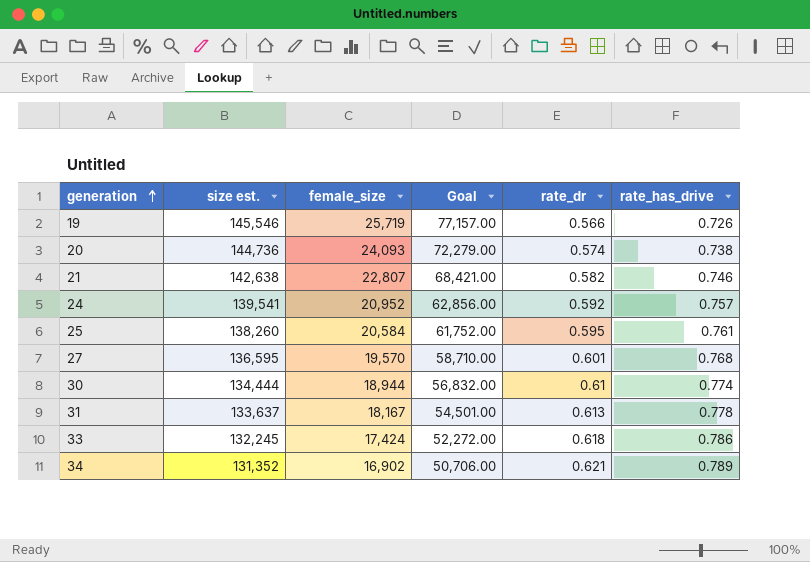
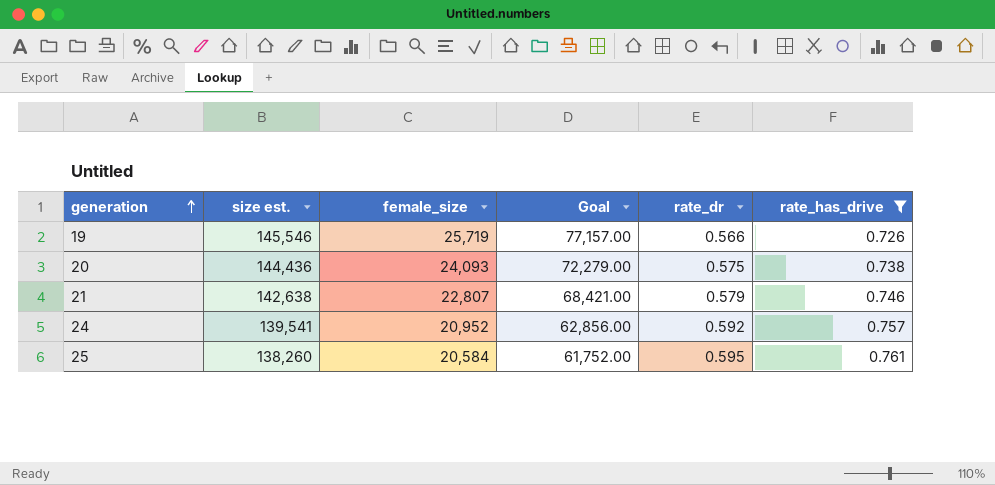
filter: none -> rate_has_drive <= 0.761
20 | size est.: 144,736 -> 144,436
20 | rate_dr: 0.574 -> 0.575
21 | rate_dr: 0.582 -> 0.579

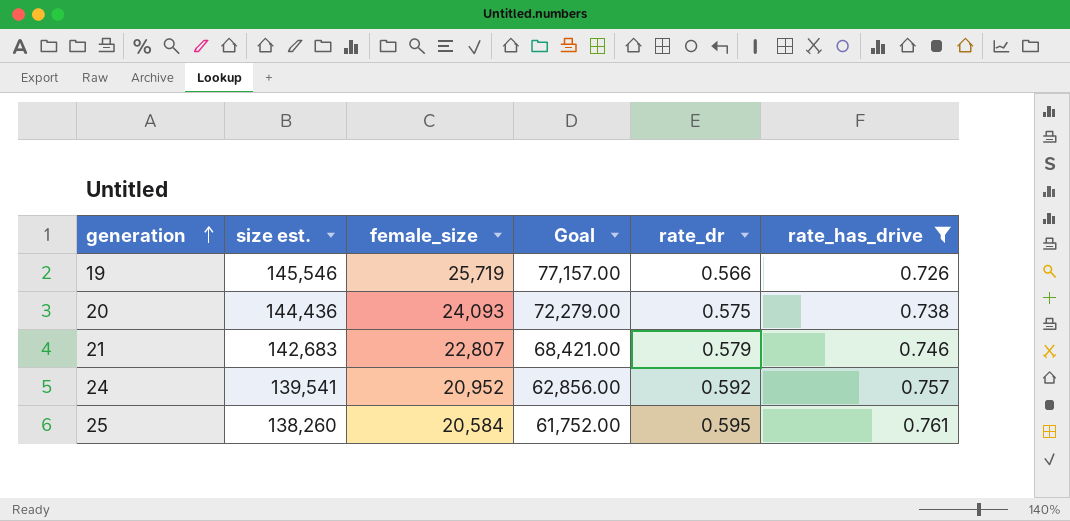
21 | size est.: 142,638 -> 142,683

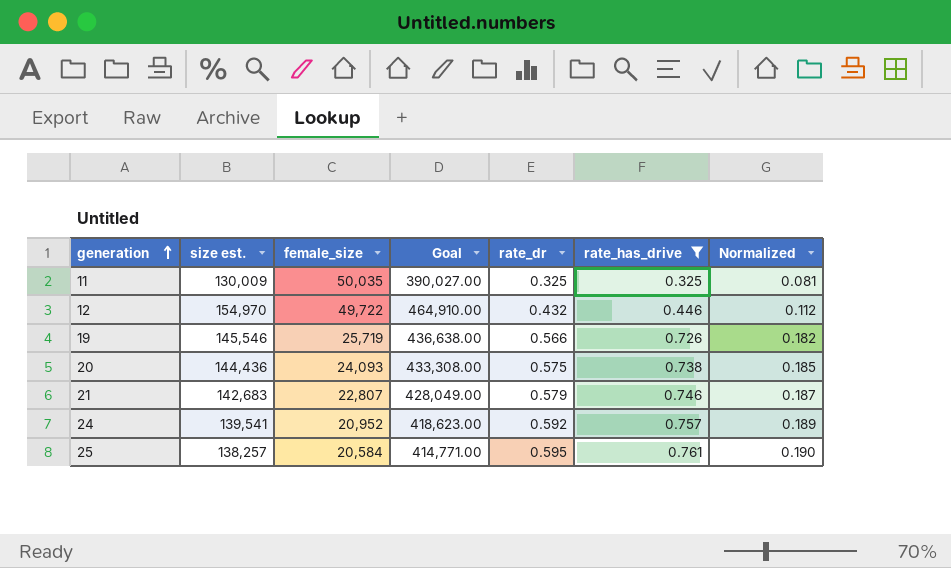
column Goal | formula: [female_size] * 3 -> [size est.] * 3
column Normalized | formula: none -> [rate_has_drive] * 0.25
row 11: none -> 130,009 | 50,035 | 390,027.00 | 0.325 | 0.325 | 0.081
row 12: none -> 154,970 | 49,722 | 464,910.00 | 0.432 | 0.446 | 0.112
25 | size est.: 138,260 -> 138,257

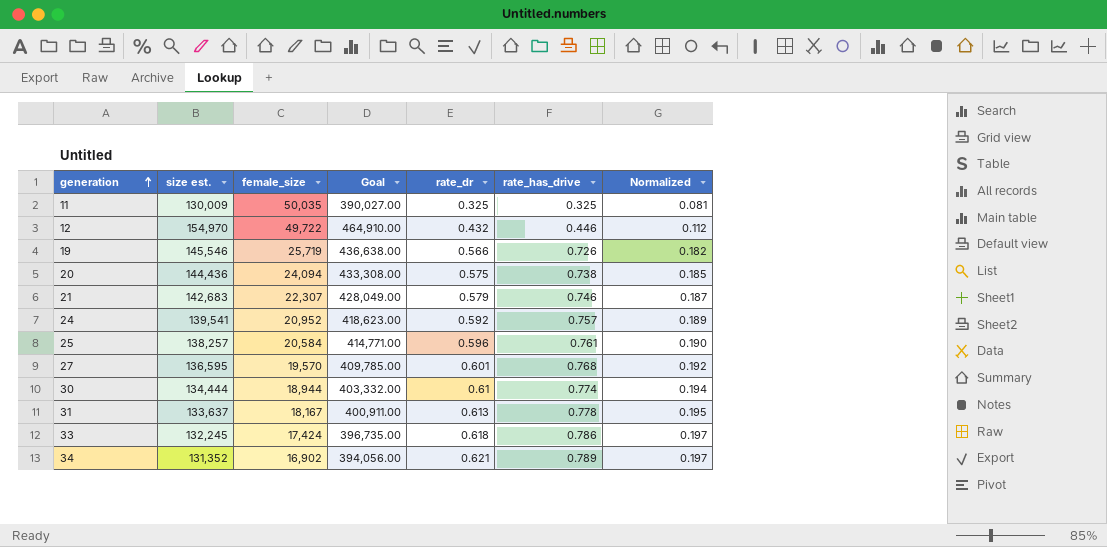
filter: rate_has_drive <= 0.761 -> none
20 | female_size: 24,093 -> 24,094
21 | female_size: 22,807 -> 22,307
25 | rate_dr: 0.595 -> 0.596

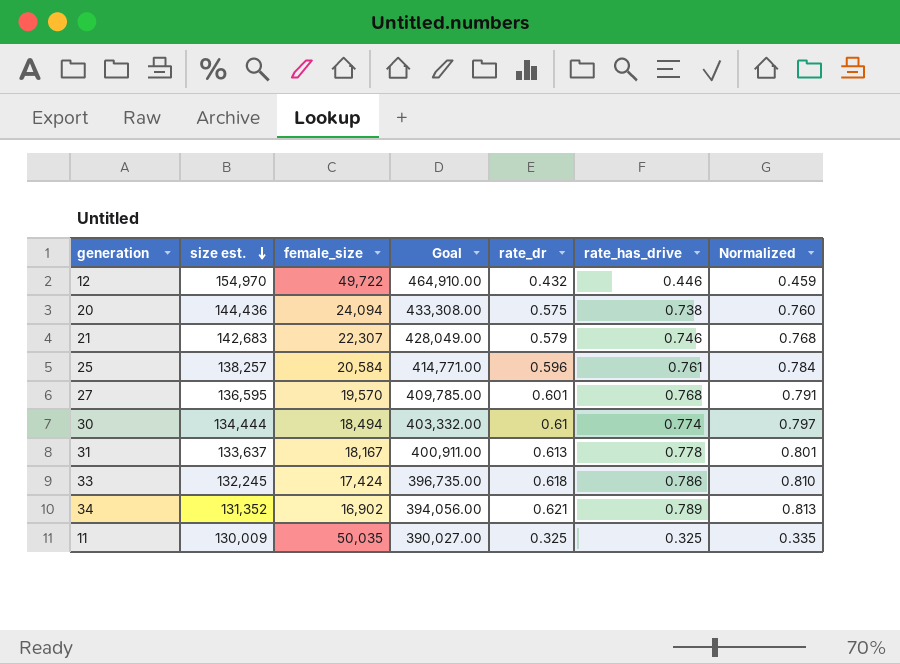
row order: generation ascending -> size est. descending
column Normalized | formula: [rate_has_drive] * 0.25 -> [rate_has_drive] * 1.03
row 19: 145,546 | 25,719 | 436,638.00 | 0.566 | 0.726 | 0.182 -> none
row 24: 139,541 | 20,952 | 418,623.00 | 0.592 | 0.757 | 0.189 -> none
30 | female_size: 18,944 -> 18,494

